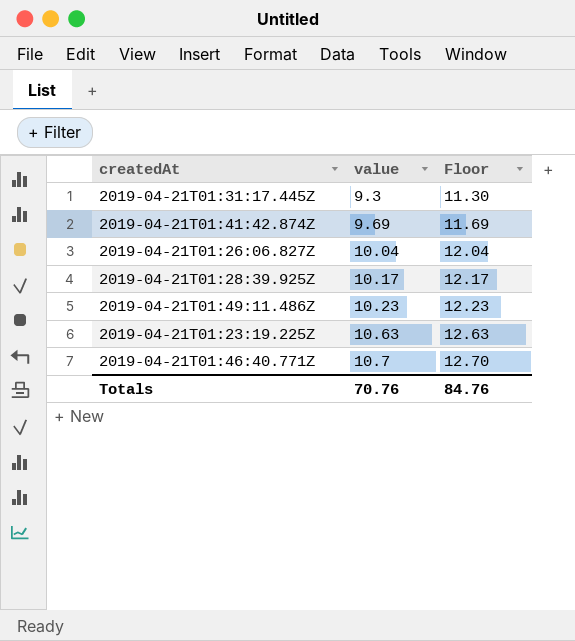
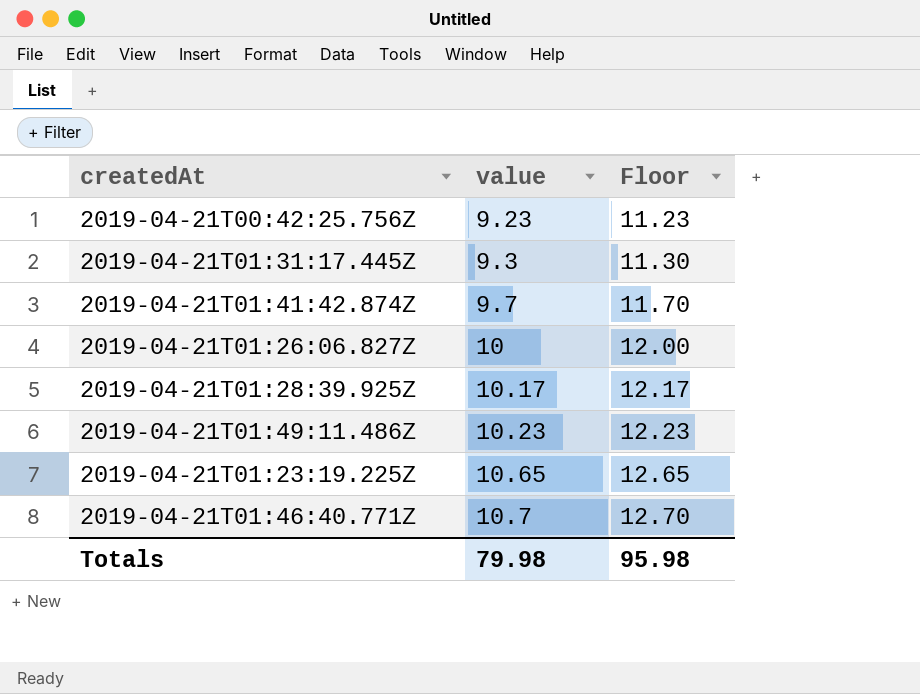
row 2019-04-21T00:42:25.756Z: none -> 9.23 | 11.23
2019-04-21T01:41:42.874Z | value: 9.69 -> 9.7
2019-04-21T01:41:42.874Z | Floor: 11.69 -> 11.70
2019-04-21T01:26:06.827Z | value: 10.04 -> 10
2019-04-21T01:26:06.827Z | Floor: 12.04 -> 12.00
2019-04-21T01:23:19.225Z | value: 10.63 -> 10.65
2019-04-21T01:23:19.225Z | Floor: 12.63 -> 12.65
Totals | value: 70.76 -> 79.98
Totals | Floor: 84.76 -> 95.98

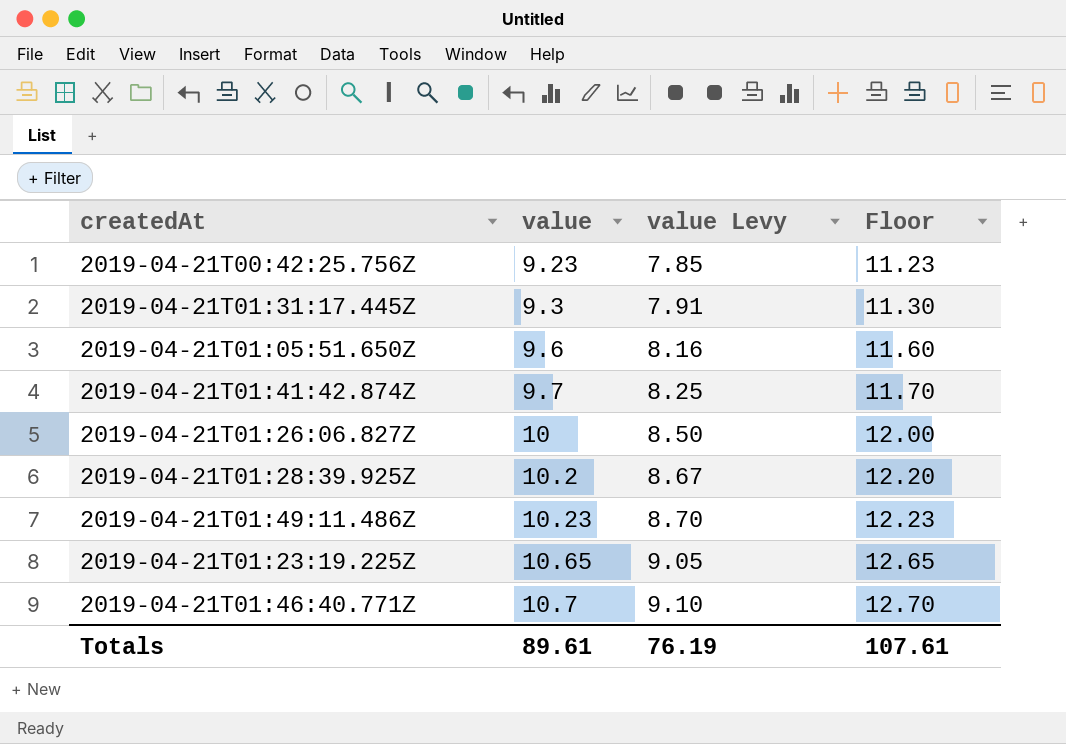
column value Levy | formula: none -> [value] * 0.85
row 2019-04-21T01:05:51.650Z: none -> 9.6 | 8.16 | 11.60
2019-04-21T01:28:39.925Z | value: 10.17 -> 10.2
2019-04-21T01:28:39.925Z | Floor: 12.17 -> 12.20
Totals | value: 79.98 -> 89.61
Totals | Floor: 95.98 -> 107.61

